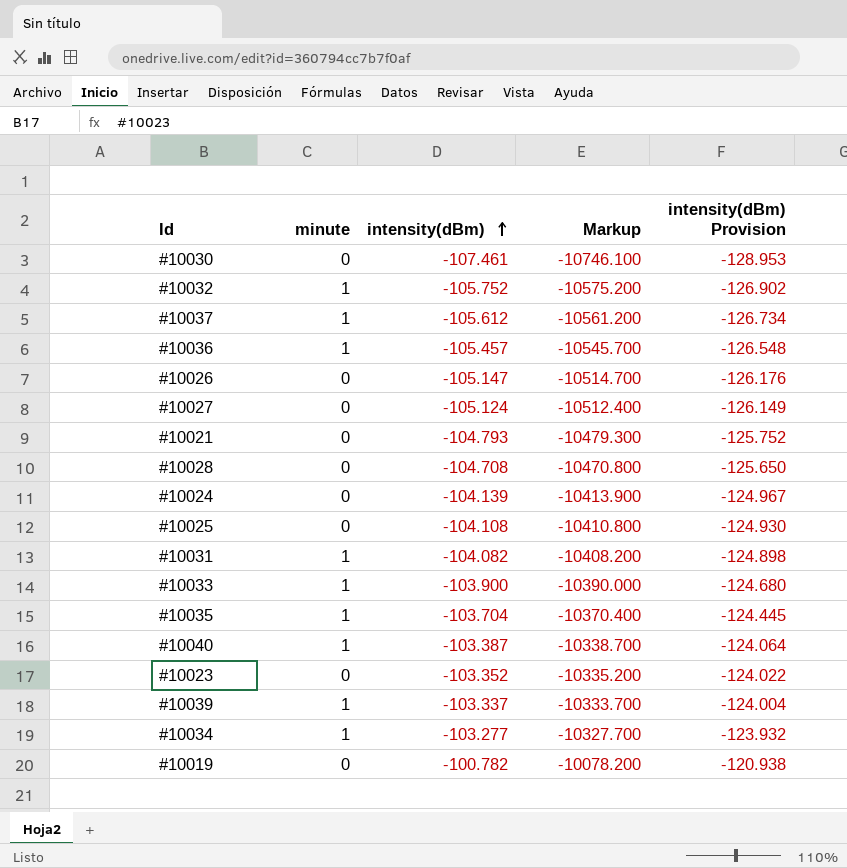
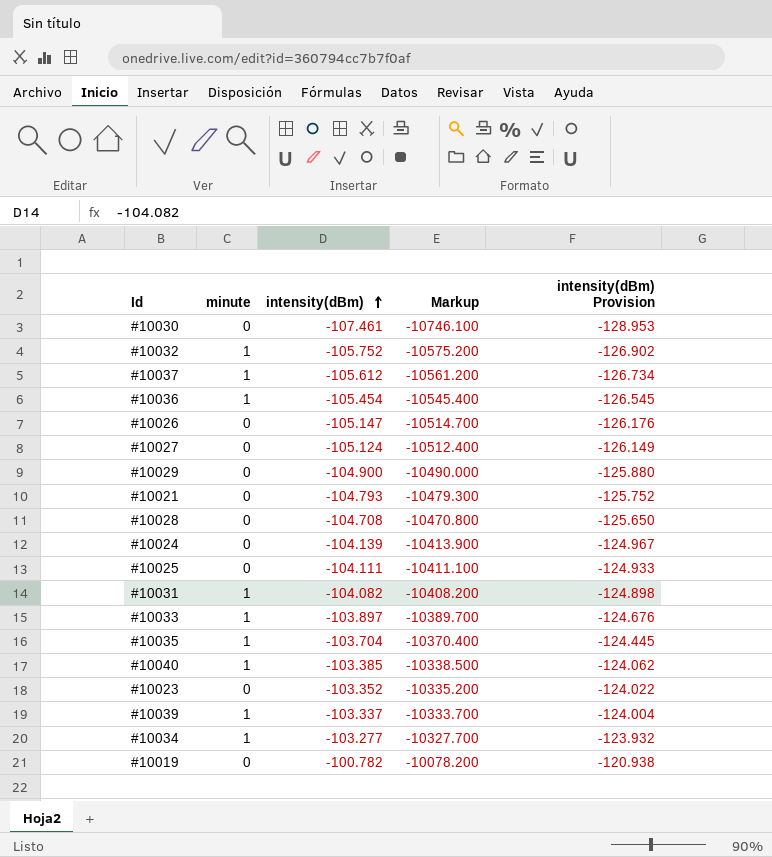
#10036 | intensity(dBm): -105.457 -> -105.454
#10036 | Markup: -10545.700 -> -10545.400
#10036 | intensity(dBm) Provision: -126.548 -> -126.545
row #10029: none -> 0 | -104.900 | -10490.000 | -125.880
#10025 | intensity(dBm): -104.108 -> -104.111
#10025 | Markup: -10410.800 -> -10411.100
#10025 | intensity(dBm) Provision: -124.930 -> -124.933
#10033 | intensity(dBm): -103.900 -> -103.897
#10033 | Markup: -10390.000 -> -10389.700
#10033 | intensity(dBm) Provision: -124.680 -> -124.676
#10040 | intensity(dBm): -103.387 -> -103.385
#10040 | Markup: -10338.700 -> -10338.500
#10040 | intensity(dBm) Provision: -124.064 -> -124.062

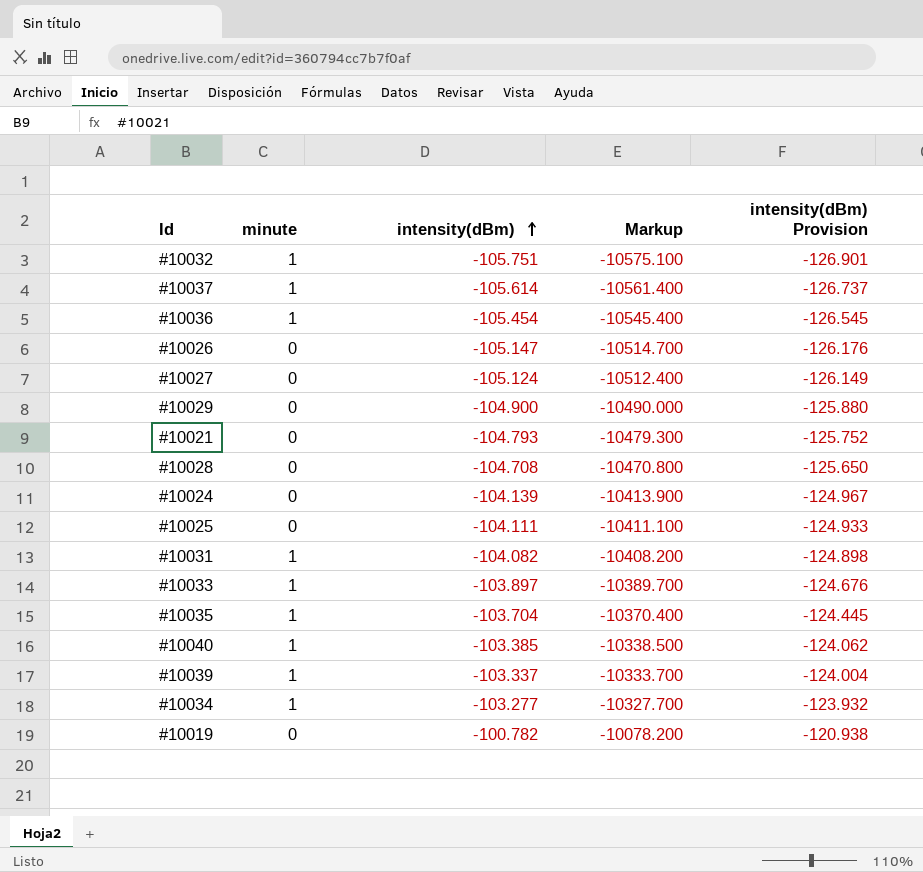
row #10030: 0 | -107.461 | -10746.100 | -128.953 -> none
row #10023: 0 | -103.352 | -10335.200 | -124.022 -> none
#10032 | intensity(dBm): -105.752 -> -105.751
#10032 | Markup: -10575.200 -> -10575.100
#10032 | intensity(dBm) Provision: -126.902 -> -126.901
#10037 | intensity(dBm): -105.612 -> -105.614
#10037 | Markup: -10561.200 -> -10561.400
#10037 | intensity(dBm) Provision: -126.734 -> -126.737

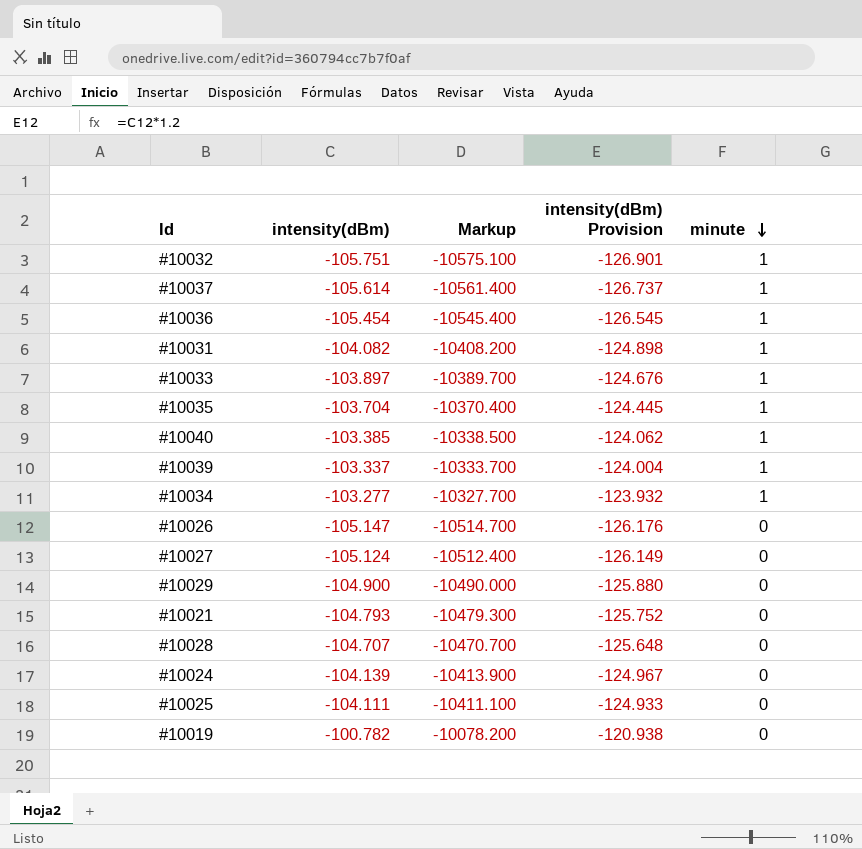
row order: intensity(dBm) ascending -> minute descending
column minute | position: 2 -> 5
#10028 | intensity(dBm): -104.708 -> -104.707
#10028 | Markup: -10470.800 -> -10470.700
#10028 | intensity(dBm) Provision: -125.650 -> -125.648

